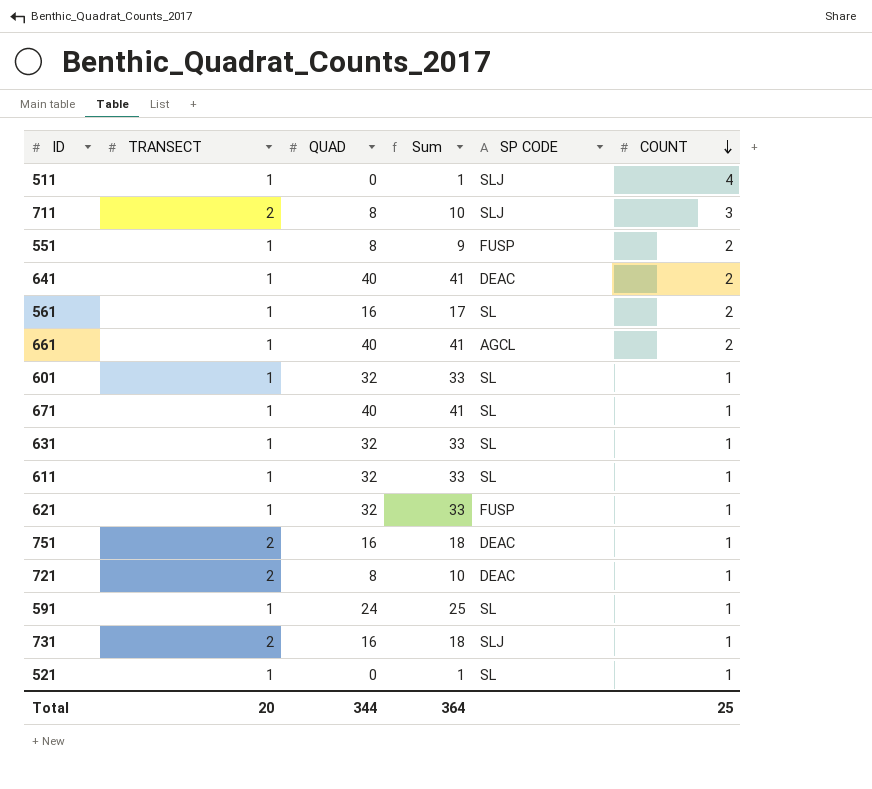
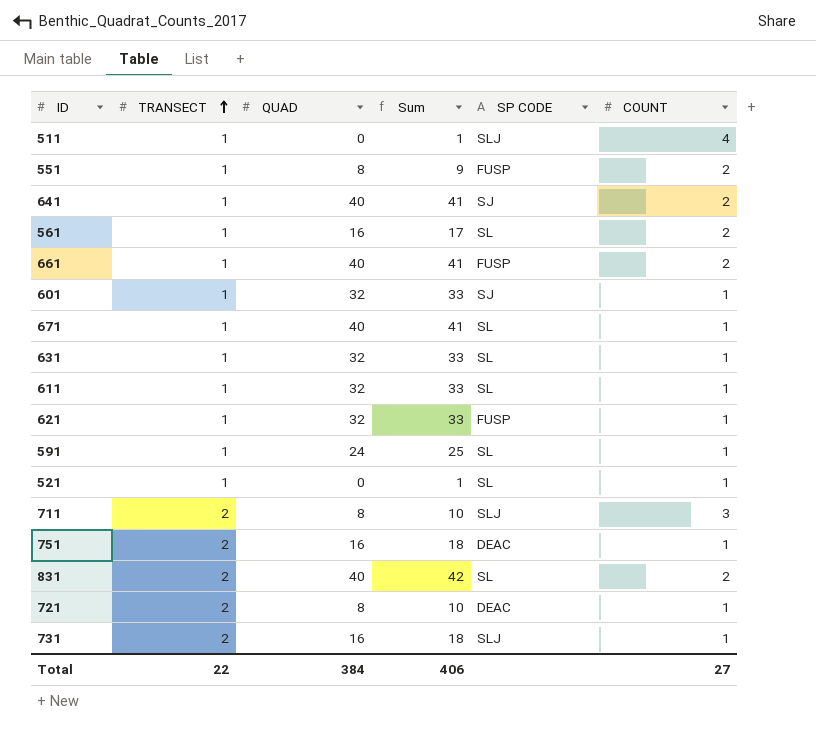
row order: COUNT descending -> TRANSECT ascending
641 | SP CODE: DEAC -> SJ
661 | SP CODE: AGCL -> FUSP
601 | SP CODE: SL -> SJ
row 831: none -> 2 | 40 | 42 | SL | 2
Total | TRANSECT: 20 -> 22
Total | QUAD: 344 -> 384
Total | Sum: 364 -> 406
Total | COUNT: 25 -> 27

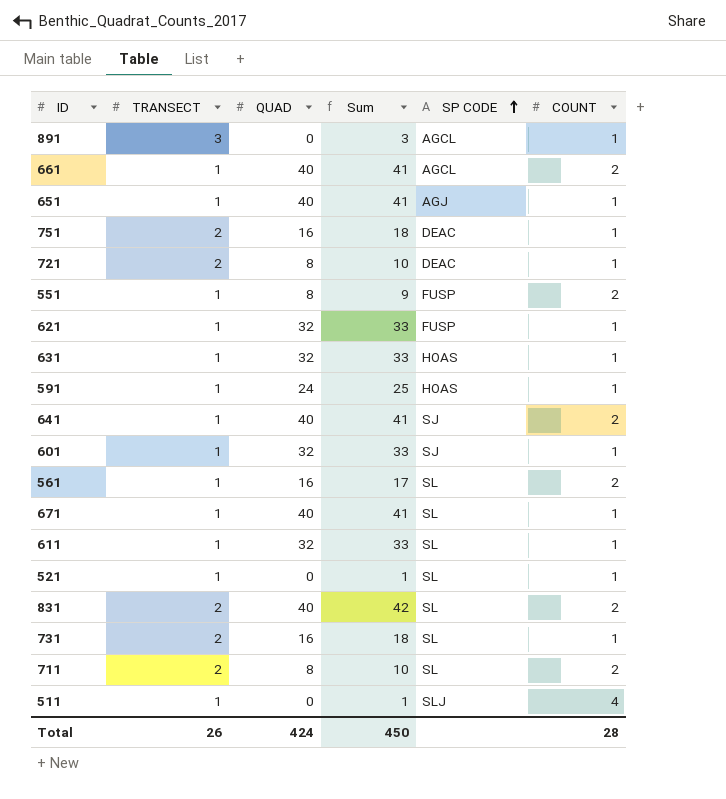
row order: TRANSECT ascending -> SP CODE ascending
row 891: none -> 3 | 0 | 3 | AGCL | 1
661 | SP CODE: FUSP -> AGCL
row 651: none -> 1 | 40 | 41 | AGJ | 1
631 | SP CODE: SL -> HOAS
591 | SP CODE: SL -> HOAS
731 | SP CODE: SLJ -> SL
711 | SP CODE: SLJ -> SL
711 | COUNT: 3 -> 2
Total | TRANSECT: 22 -> 26
Total | QUAD: 384 -> 424
Total | Sum: 406 -> 450
Total | COUNT: 27 -> 28

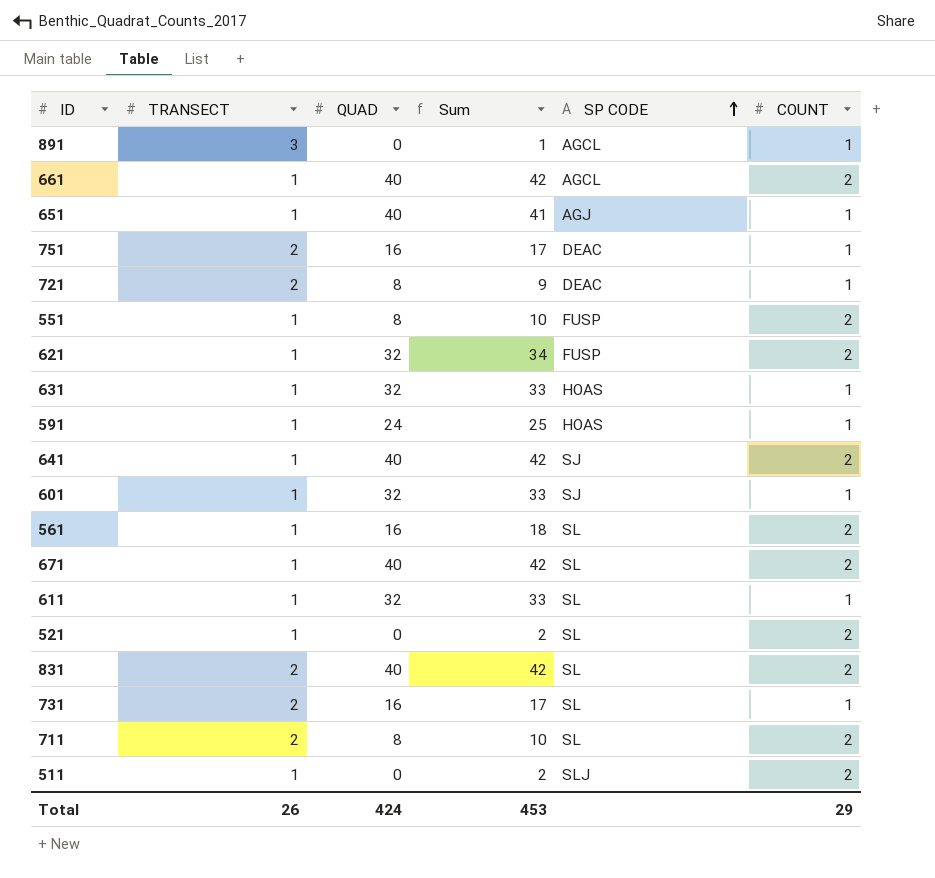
column Sum | formula: [TRANSECT] + [QUAD] -> [QUAD] + [COUNT]
621 | COUNT: 1 -> 2
671 | COUNT: 1 -> 2
521 | COUNT: 1 -> 2
511 | COUNT: 4 -> 2
Total | Sum: 450 -> 453
Total | COUNT: 28 -> 29

